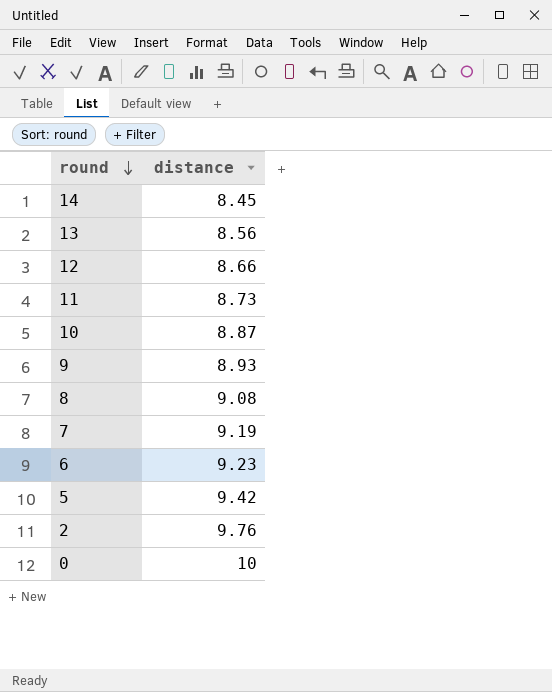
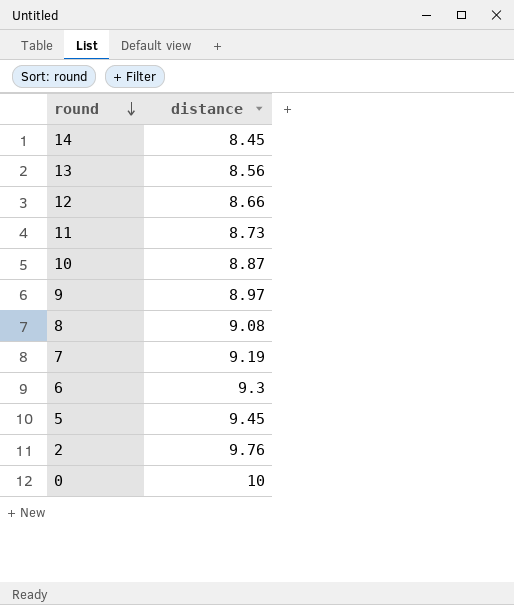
9 | distance: 8.93 -> 8.97
6 | distance: 9.23 -> 9.3
5 | distance: 9.42 -> 9.45

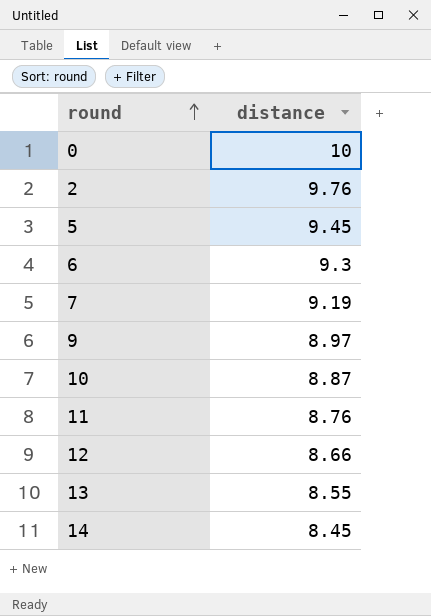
row order: round descending -> round ascending
row 8: 9.08 -> none
11 | distance: 8.73 -> 8.76
13 | distance: 8.56 -> 8.55

